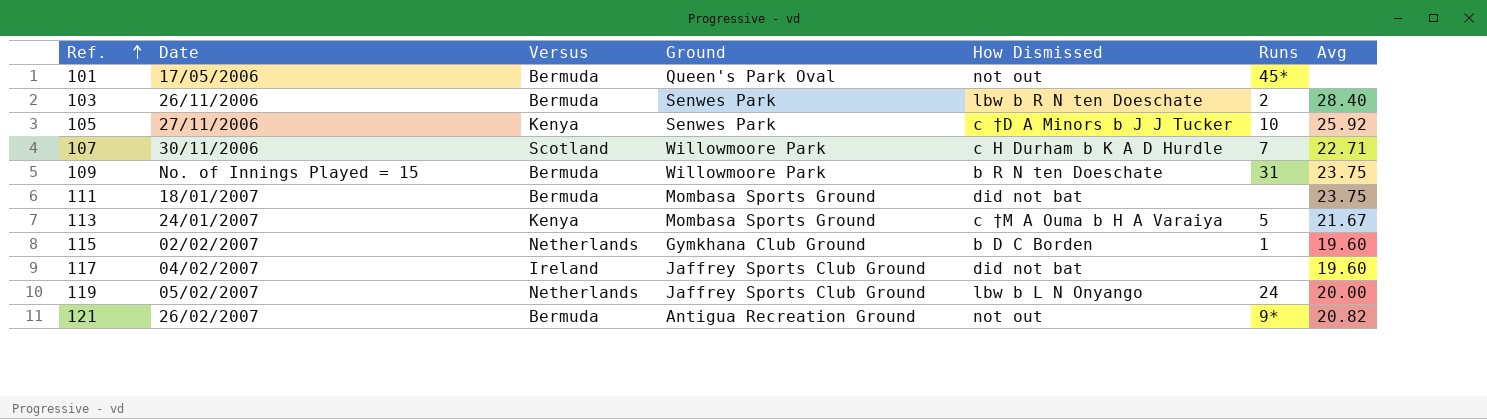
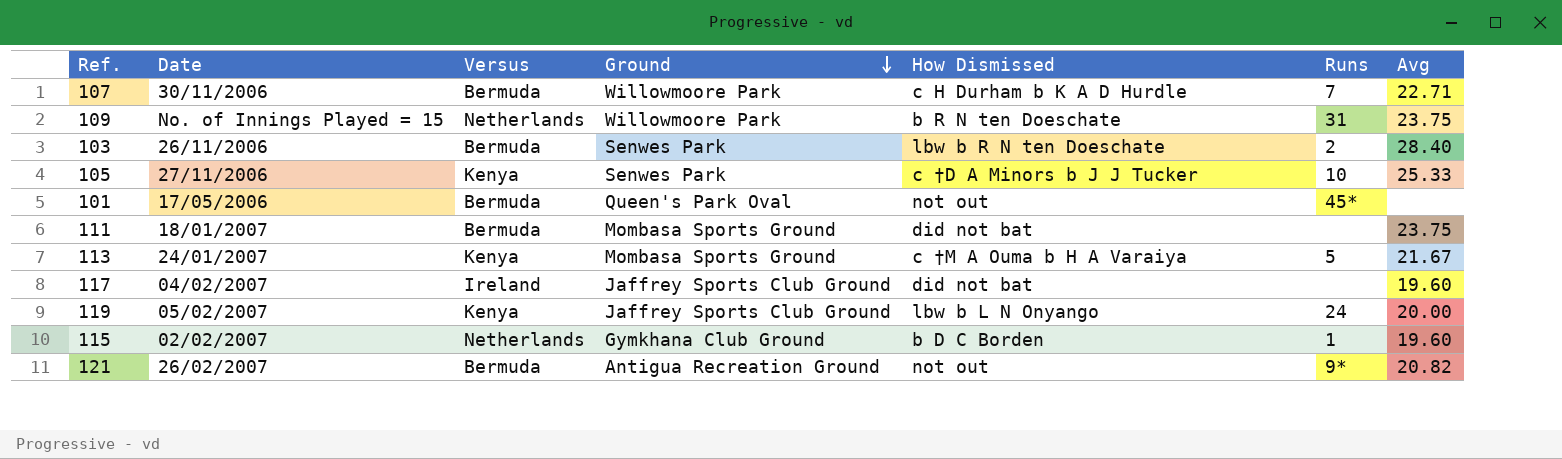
row order: Ref. ascending -> Ground descending
107 | Versus: Scotland -> Bermuda
109 | Versus: Bermuda -> Netherlands
105 | Avg: 25.92 -> 25.33
119 | Versus: Netherlands -> Kenya

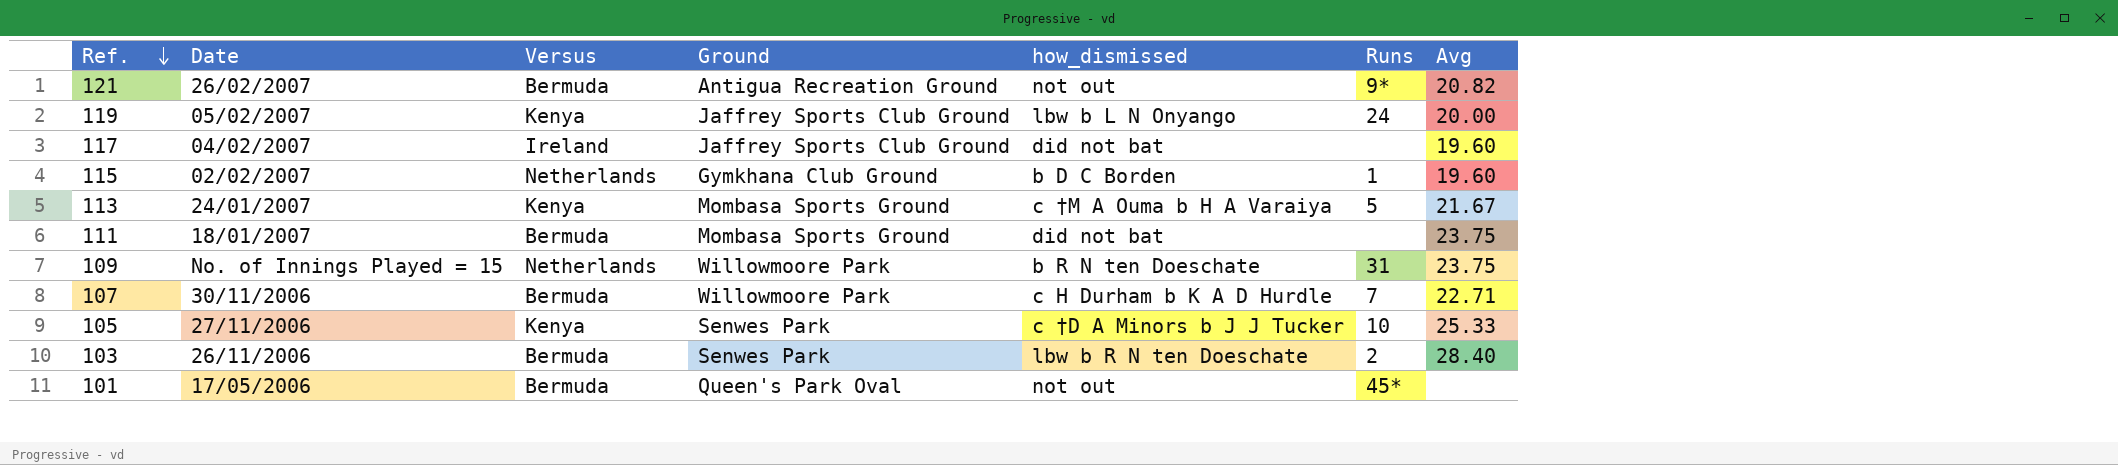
row order: Ground descending -> Ref. descending
column name: How Dismissed -> how_dismissed

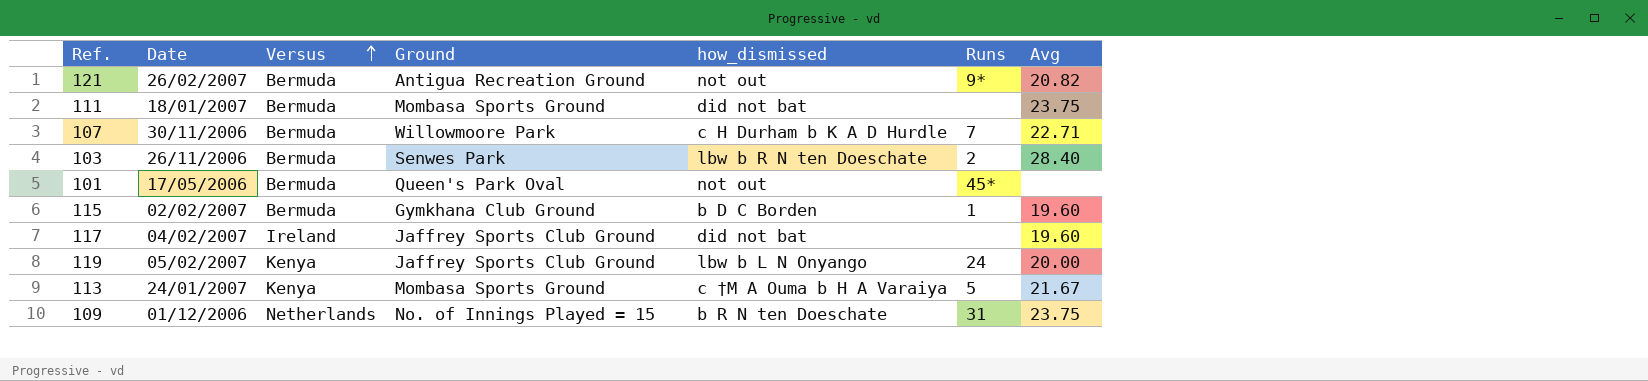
row order: Ref. descending -> Versus ascending
row 105: 27/11/2006 | Kenya | Senwes Park | c †D A Minors b J J Tucker | 10 | 25.33 -> none
115 | Versus: Netherlands -> Bermuda
109 | Date: No. of Innings Played = 15 -> 01/12/2006
109 | Ground: Willowmoore Park -> No. of Innings Played = 15

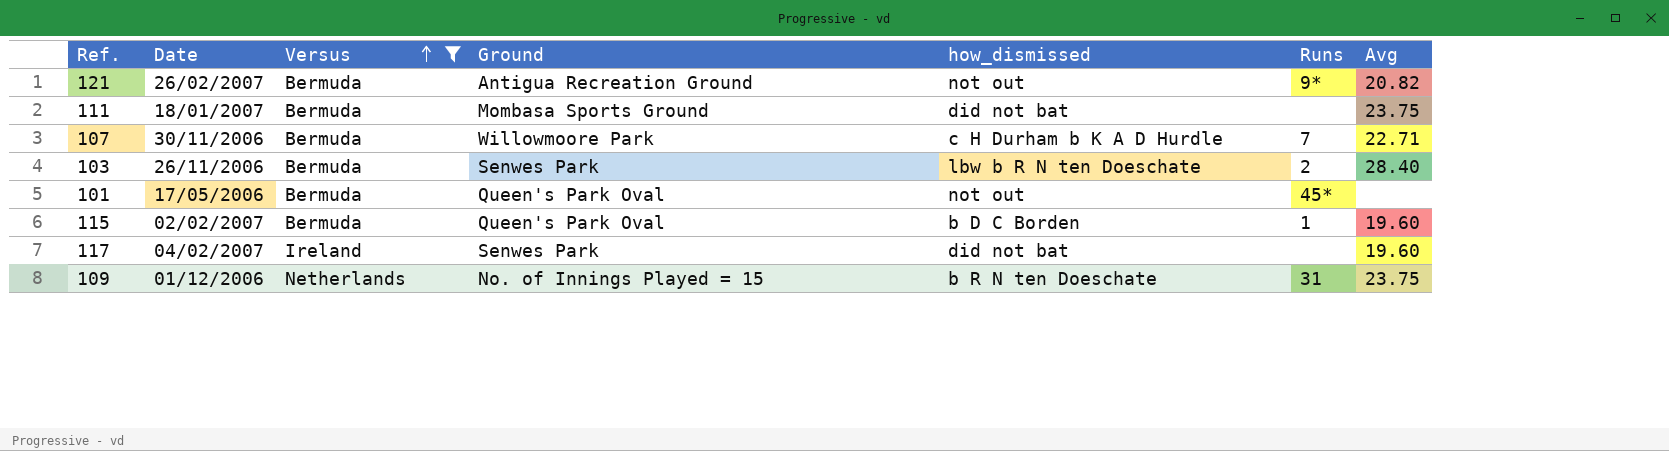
filter: none -> Versus != Kenya
115 | Ground: Gymkhana Club Ground -> Queen's Park Oval
117 | Ground: Jaffrey Sports Club Ground -> Senwes Park

